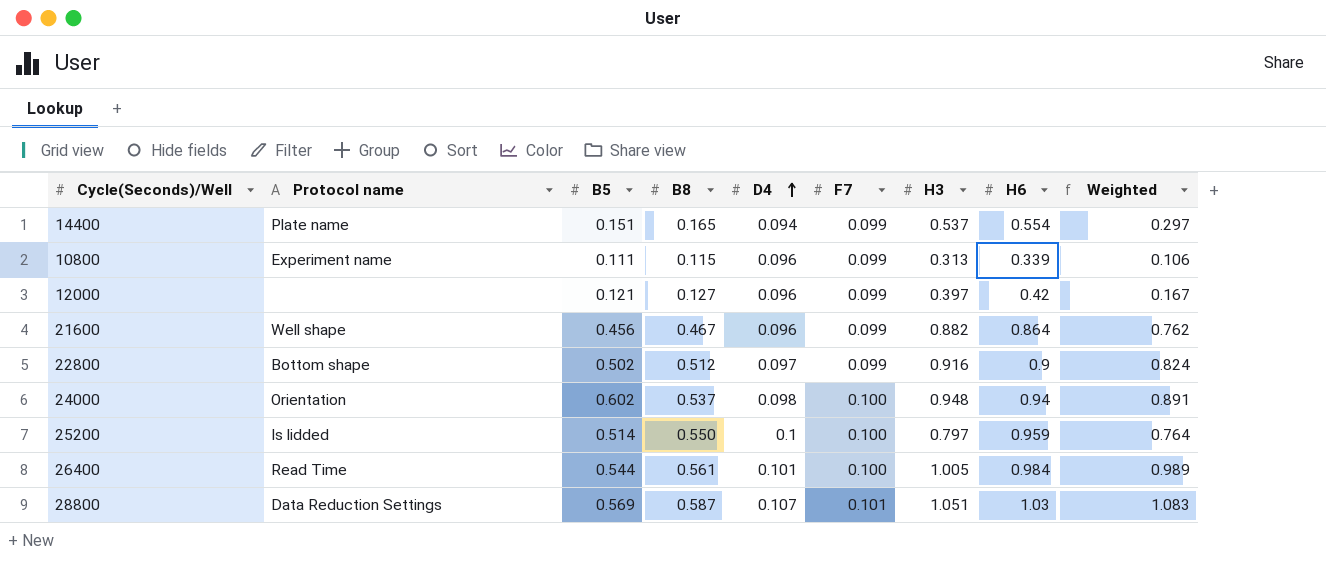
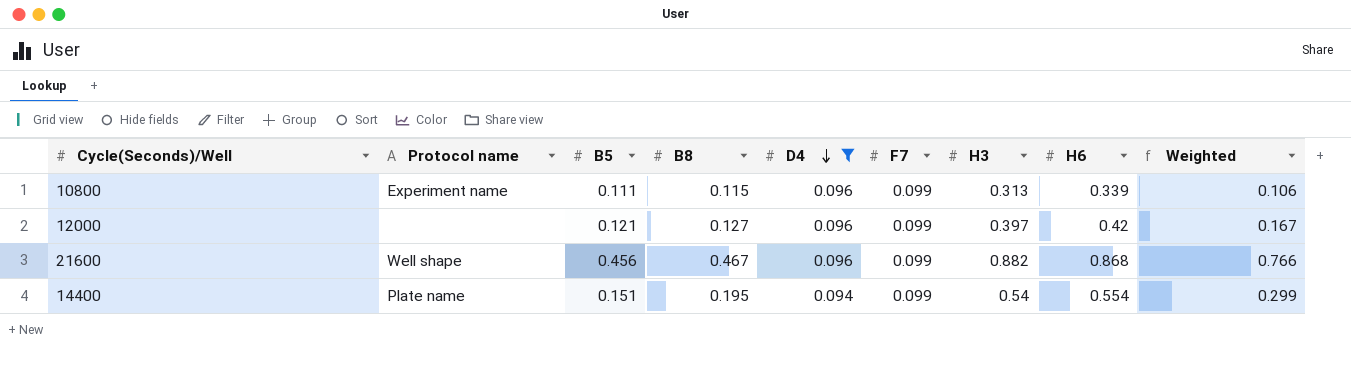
filter: none -> D4 <= 0.096
row order: D4 ascending -> D4 descending
21600 | H6: 0.864 -> 0.868
21600 | Weighted: 0.762 -> 0.766
14400 | B8: 0.165 -> 0.195
14400 | H3: 0.537 -> 0.54
14400 | Weighted: 0.297 -> 0.299

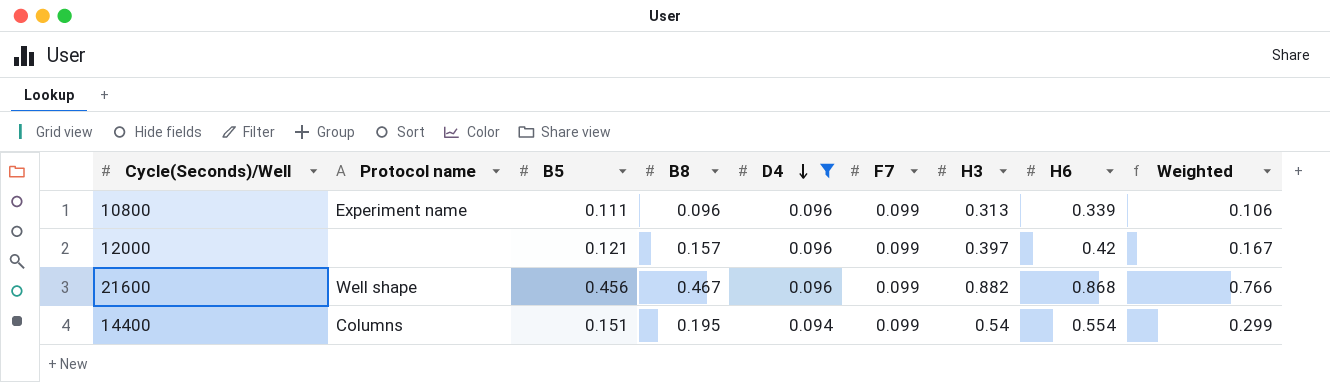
10800 | B8: 0.115 -> 0.096
12000 | B8: 0.127 -> 0.157
14400 | Protocol name: Plate name -> Columns

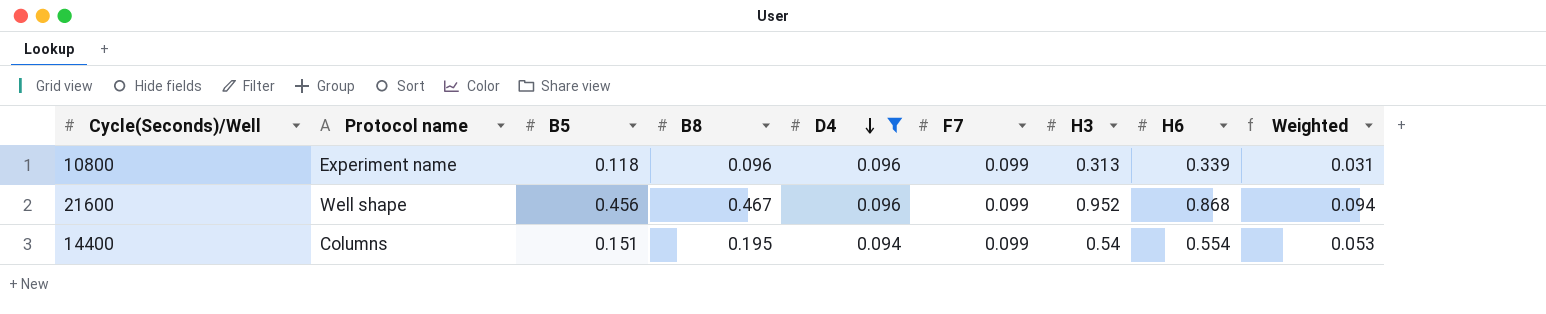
column Weighted | formula: [H3] * [H6] -> [F7] * [H3]
row 12000: none | 0.121 | 0.157 | 0.096 | 0.099 | 0.397 | 0.42 | 0.167 -> none
10800 | B5: 0.111 -> 0.118
21600 | H3: 0.882 -> 0.952

